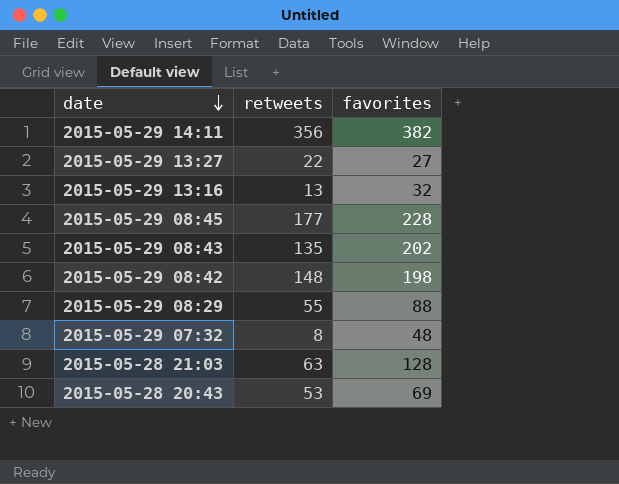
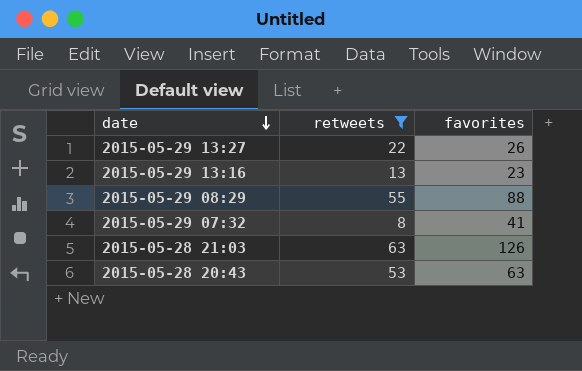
filter: none -> retweets <= 63
2015-05-29 13:27 | favorites: 27 -> 26
2015-05-29 13:16 | favorites: 32 -> 23
2015-05-29 07:32 | favorites: 48 -> 41
2015-05-28 21:03 | favorites: 128 -> 126
2015-05-28 20:43 | favorites: 69 -> 63

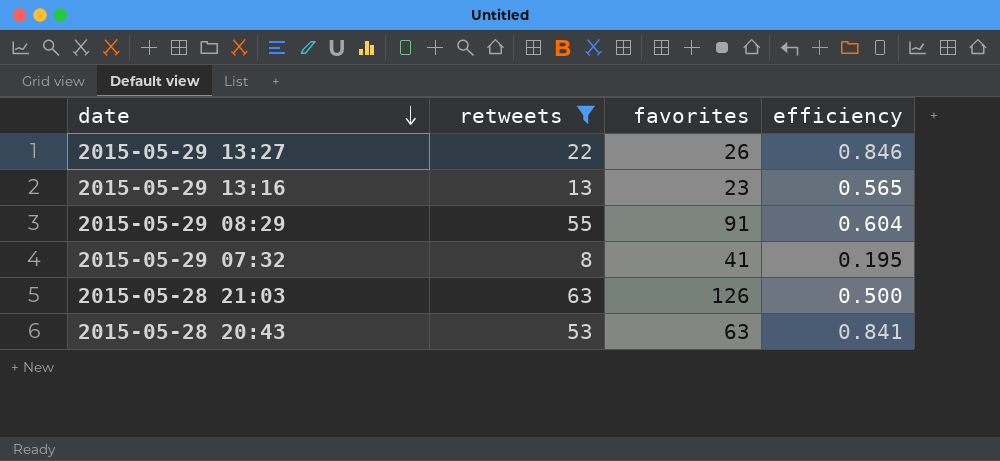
column efficiency | formula: none -> [retweets] / [favorites]
2015-05-29 08:29 | favorites: 88 -> 91

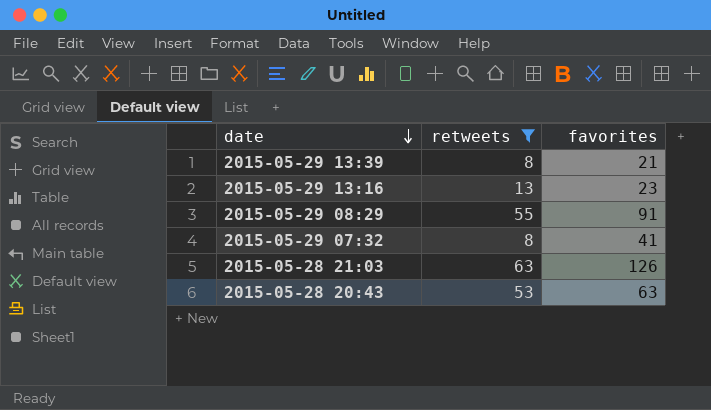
column efficiency | formula: [retweets] / [favorites] -> none
row 2015-05-29 13:27: 22 | 26 | 0.846 -> none
row 2015-05-29 13:39: none -> 8 | 21

